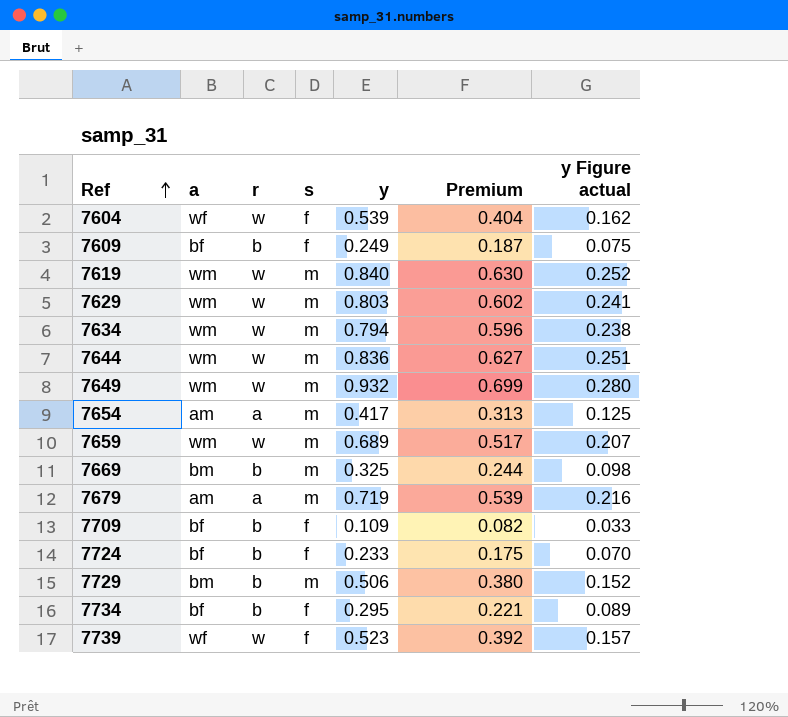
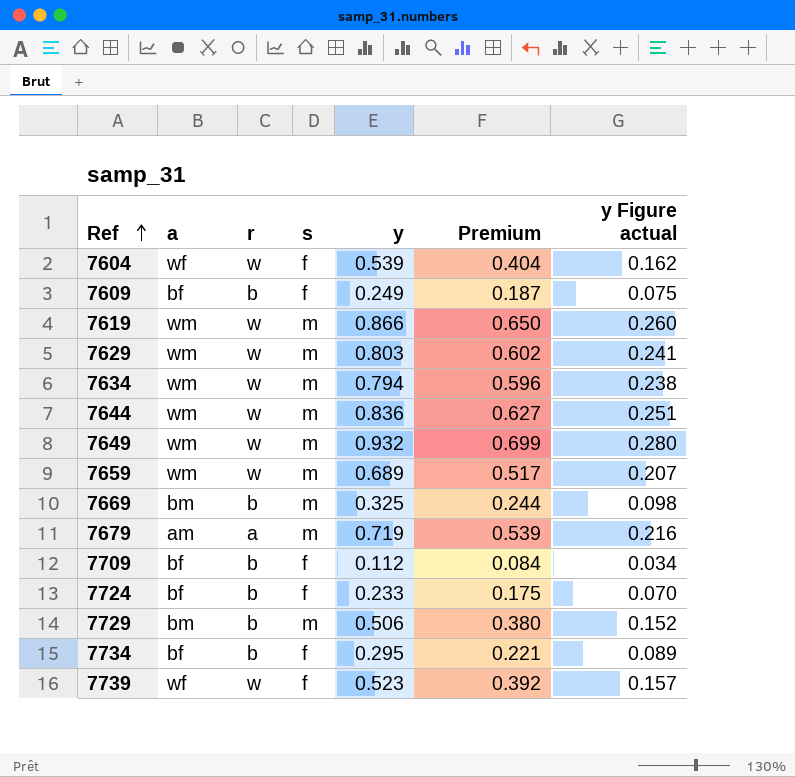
row 7654: am | a | m | 0.417 | 0.313 | 0.125 -> none
7619 | y: 0.840 -> 0.866
7619 | Premium: 0.630 -> 0.650
7619 | y Figure actual: 0.252 -> 0.260
7709 | y: 0.109 -> 0.112
7709 | Premium: 0.082 -> 0.084
7709 | y Figure actual: 0.033 -> 0.034

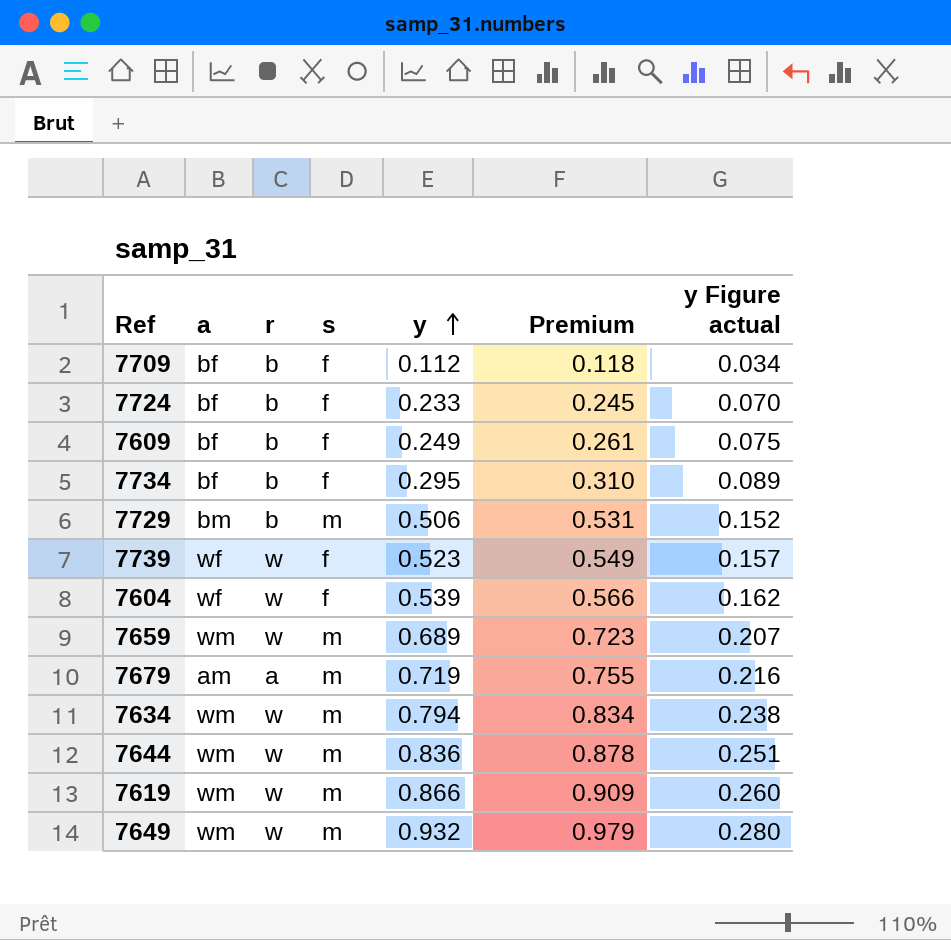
row order: Ref ascending -> y ascending
column Premium | formula: [y] * 0.75 -> [y] * 1.05
row 7629: wm | w | m | 0.803 | 0.602 | 0.241 -> none
row 7669: bm | b | m | 0.325 | 0.244 | 0.098 -> none

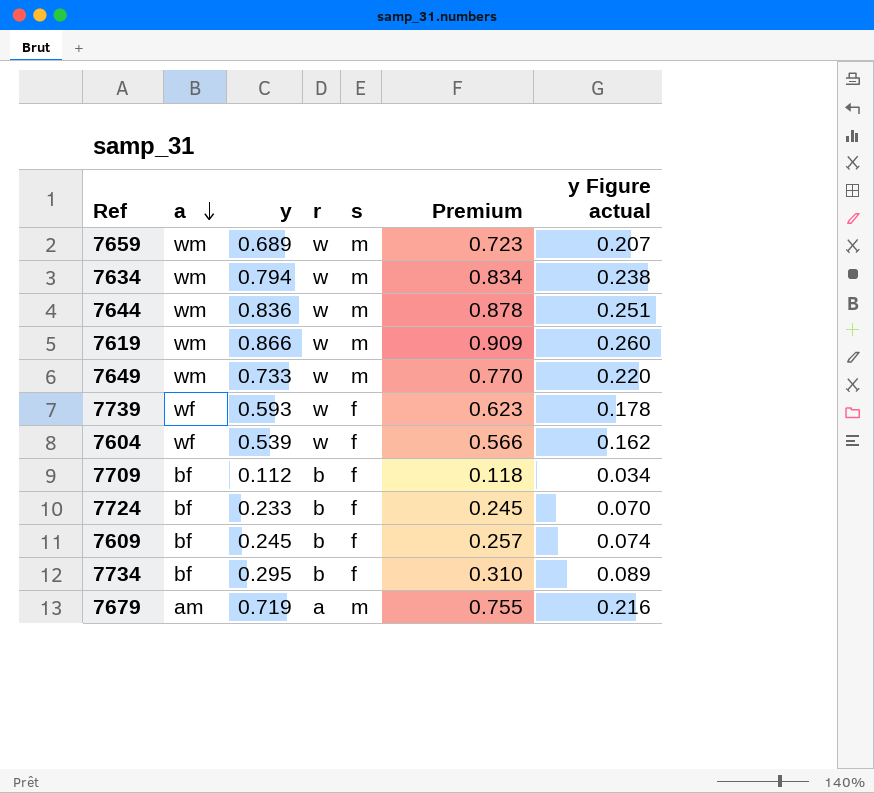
row order: y ascending -> a descending
column y | position: 5 -> 3
row 7729: bm | b | m | 0.506 | 0.531 | 0.152 -> none
7649 | y: 0.932 -> 0.733
7649 | Premium: 0.979 -> 0.770
7649 | y Figure actual: 0.280 -> 0.220
7739 | y: 0.523 -> 0.593
7739 | Premium: 0.549 -> 0.623
7739 | y Figure actual: 0.157 -> 0.178
7609 | y: 0.249 -> 0.245
7609 | Premium: 0.261 -> 0.257
7609 | y Figure actual: 0.075 -> 0.074

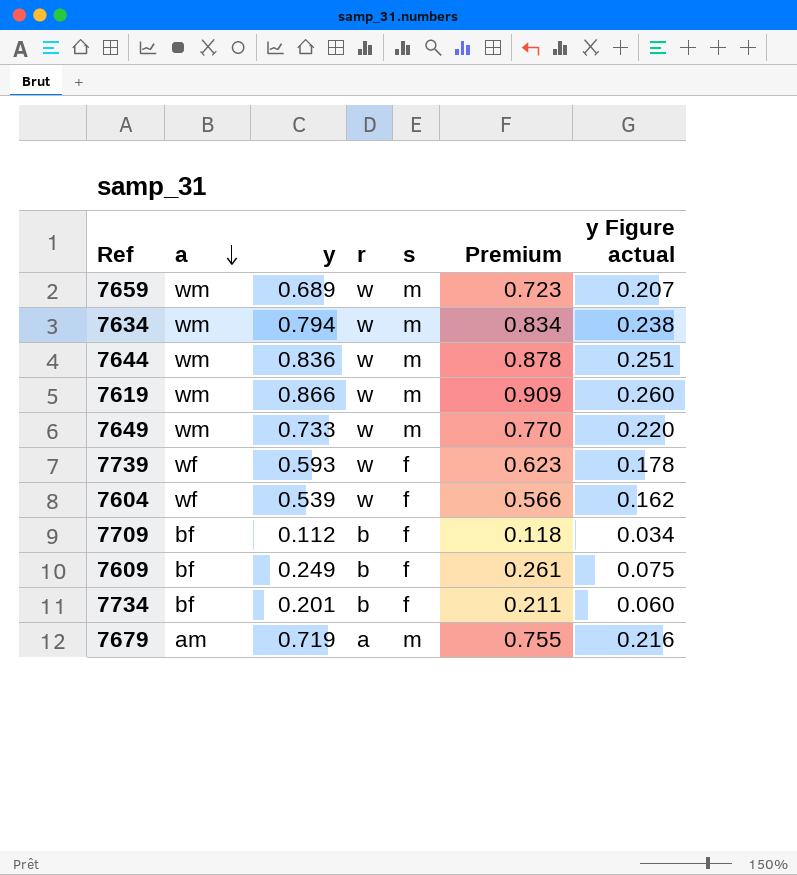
row 7724: bf | 0.233 | b | f | 0.245 | 0.070 -> none
7609 | y: 0.245 -> 0.249
7609 | Premium: 0.257 -> 0.261
7609 | y Figure actual: 0.074 -> 0.075
7734 | y: 0.295 -> 0.201
7734 | Premium: 0.310 -> 0.211
7734 | y Figure actual: 0.089 -> 0.060

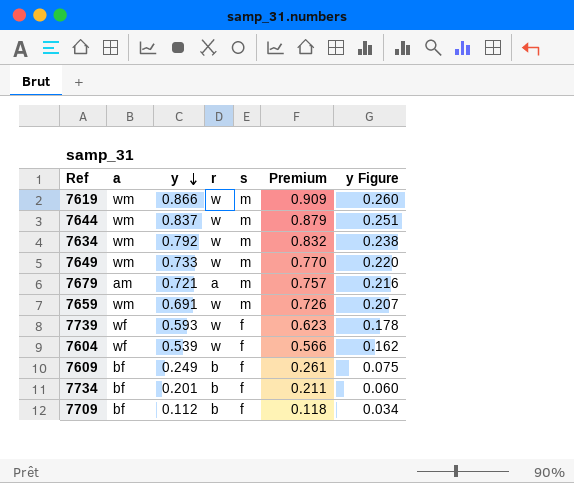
row order: a descending -> y descending
column name: y Figure actual -> y Figure
7644 | y: 0.836 -> 0.837
7644 | Premium: 0.878 -> 0.879
7634 | y: 0.794 -> 0.792
7634 | Premium: 0.834 -> 0.832
7679 | y: 0.719 -> 0.721
7679 | Premium: 0.755 -> 0.757
7659 | y: 0.689 -> 0.691
7659 | Premium: 0.723 -> 0.726

